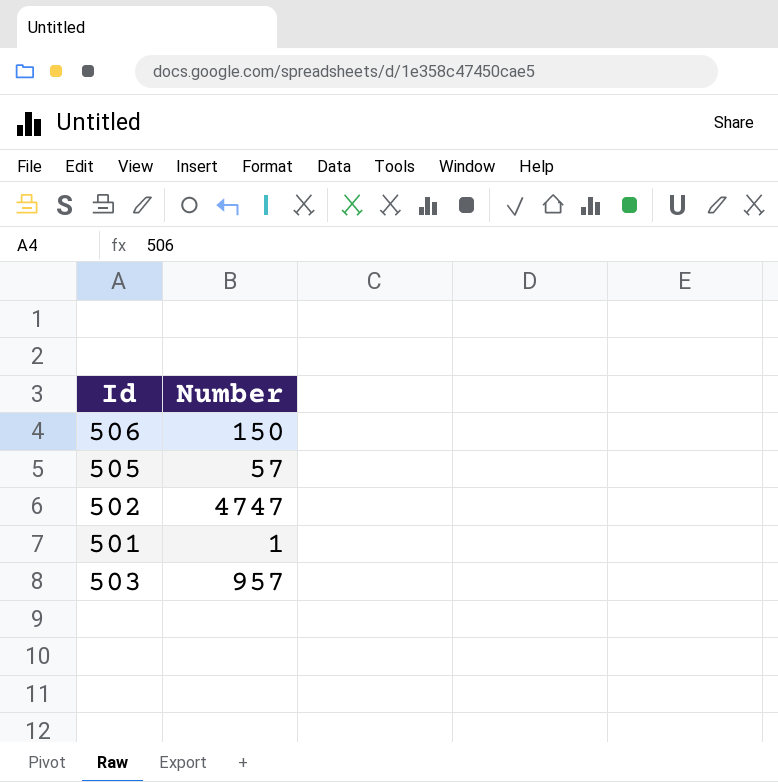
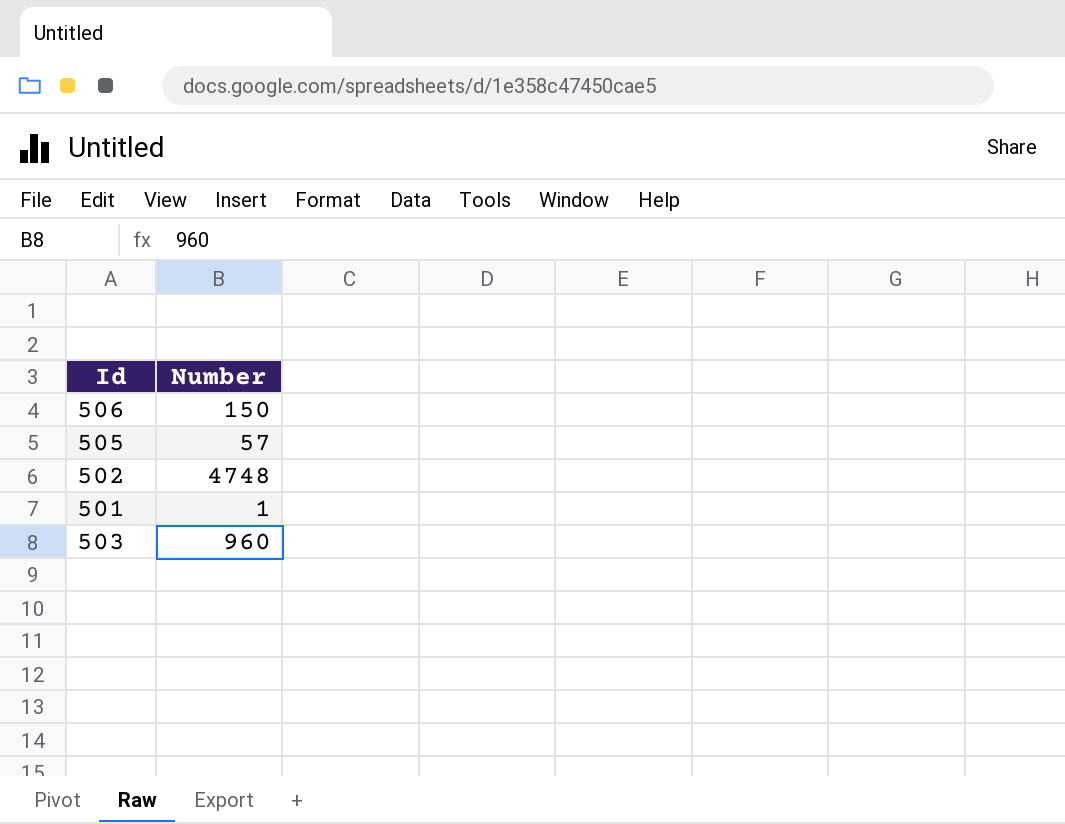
502 | Number: 4747 -> 4748
503 | Number: 957 -> 960

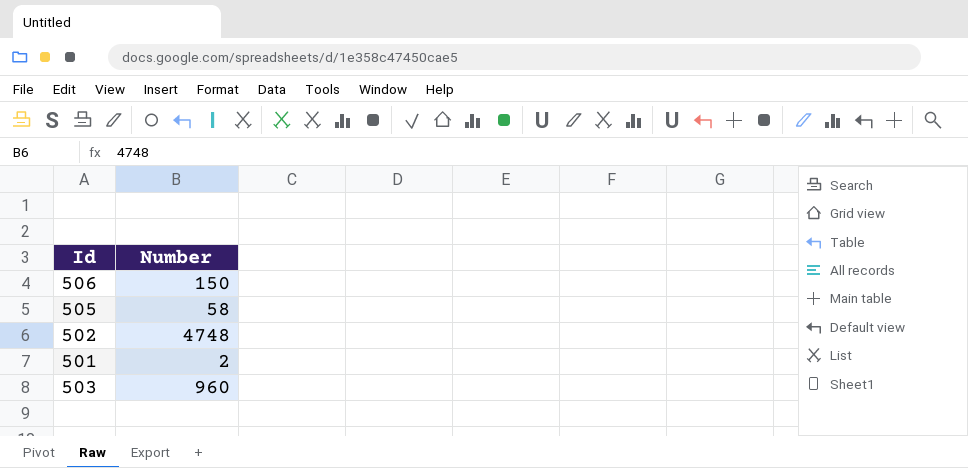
505 | Number: 57 -> 58
501 | Number: 1 -> 2

